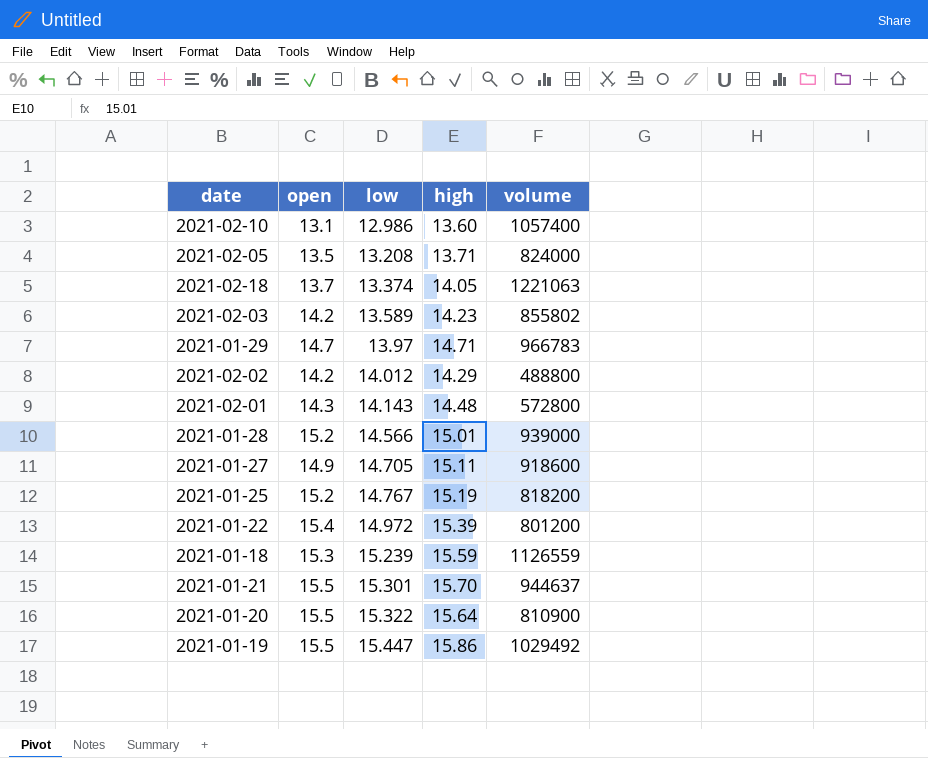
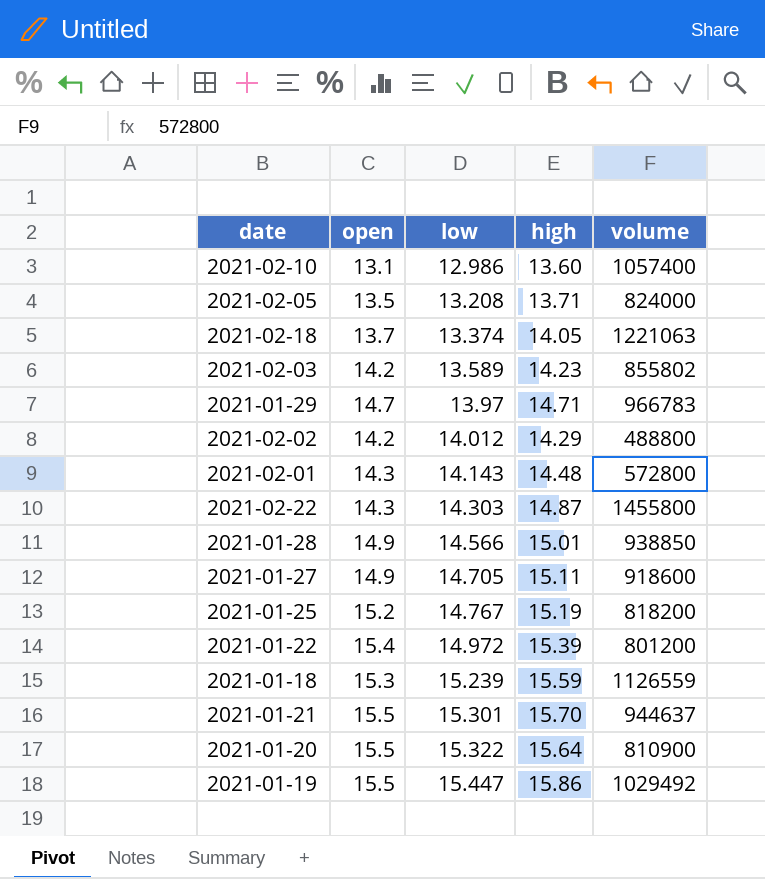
row 2021-02-22: none -> 14.3 | 14.303 | 14.87 | 1455800
2021-01-28 | open: 15.2 -> 14.9
2021-01-28 | volume: 939000 -> 938850

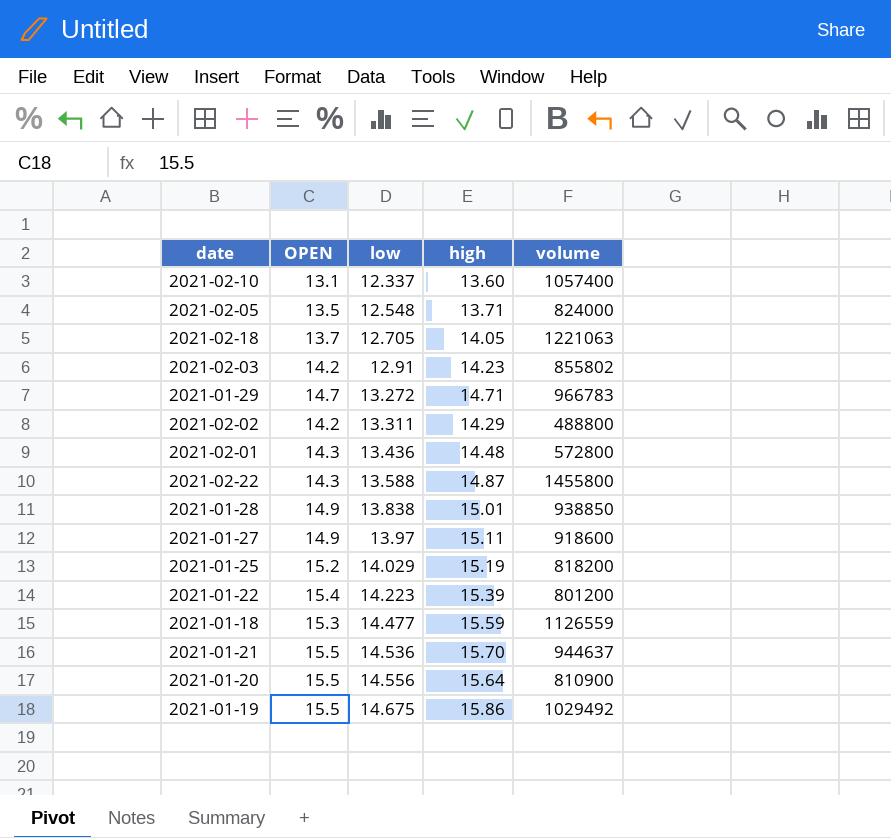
column name: open -> OPEN
2021-02-10 | low: 12.986 -> 12.337
2021-02-05 | low: 13.208 -> 12.548
2021-02-18 | low: 13.374 -> 12.705
2021-02-03 | low: 13.589 -> 12.91
2021-01-29 | low: 13.97 -> 13.272
2021-02-02 | low: 14.012 -> 13.311
2021-02-01 | low: 14.143 -> 13.436
2021-02-22 | low: 14.303 -> 13.588
2021-01-28 | low: 14.566 -> 13.838
2021-01-27 | low: 14.705 -> 13.97
2021-01-25 | low: 14.767 -> 14.029
2021-01-22 | low: 14.972 -> 14.223
2021-01-18 | low: 15.239 -> 14.477
2021-01-21 | low: 15.301 -> 14.536
2021-01-20 | low: 15.322 -> 14.556
2021-01-19 | low: 15.447 -> 14.675

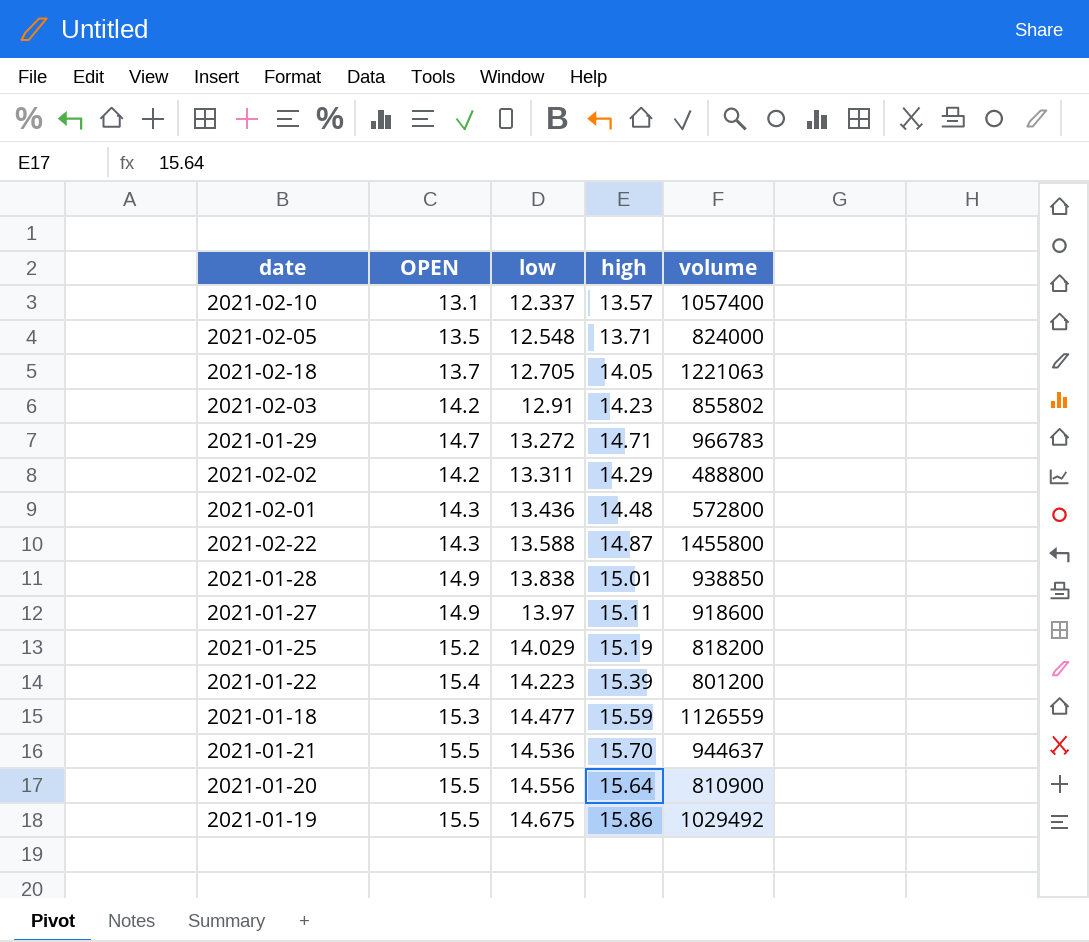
2021-02-10 | high: 13.60 -> 13.57

